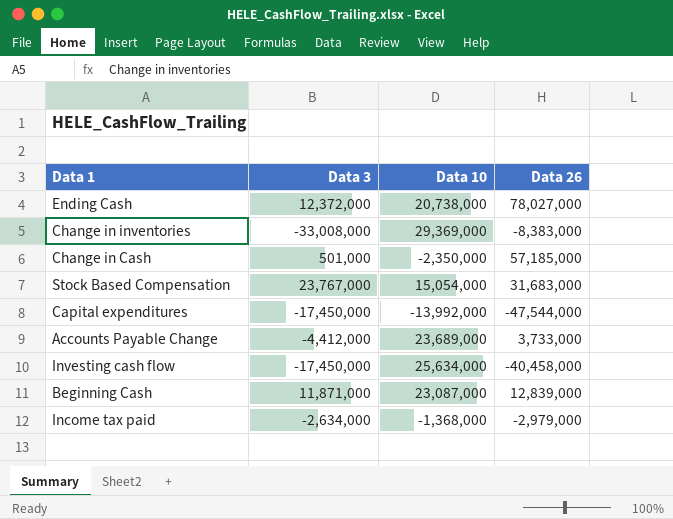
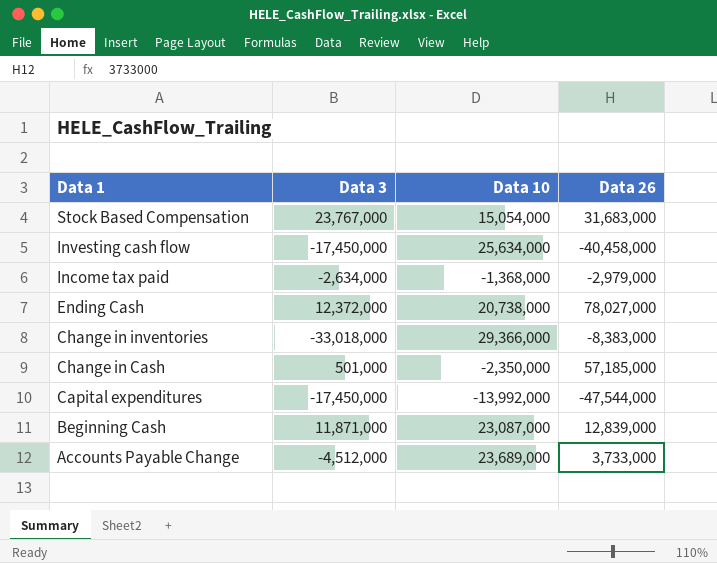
row order: none -> Data 1 descending
Change in inventories | Data 3: -33,008,000 -> -33,018,000
Change in inventories | Data 10: 29,369,000 -> 29,366,000
Accounts Payable Change | Data 3: -4,412,000 -> -4,512,000

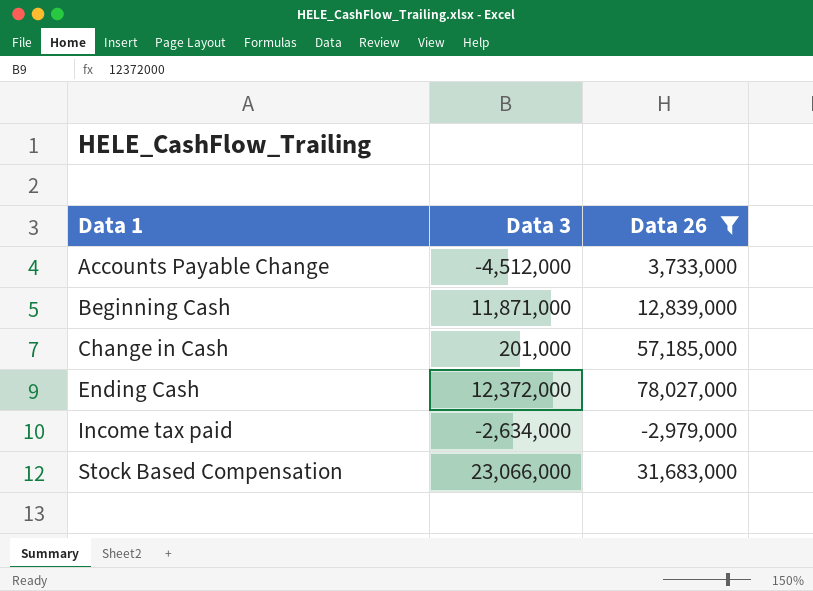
filter: none -> Data 26 >= -2,979,000
row order: Data 1 descending -> Data 1 ascending
column Data 10 | position: 3 -> none
Change in Cash | Data 3: 501,000 -> 201,000
Stock Based Compensation | Data 3: 23,767,000 -> 23,066,000

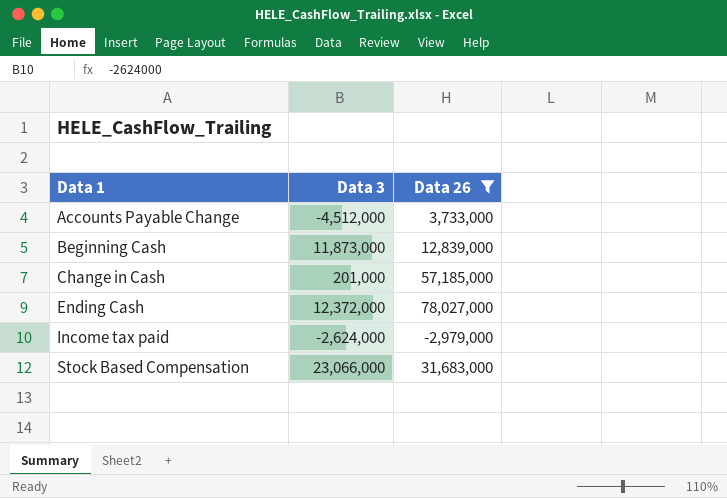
Beginning Cash | Data 3: 11,871,000 -> 11,873,000
Income tax paid | Data 3: -2,634,000 -> -2,624,000

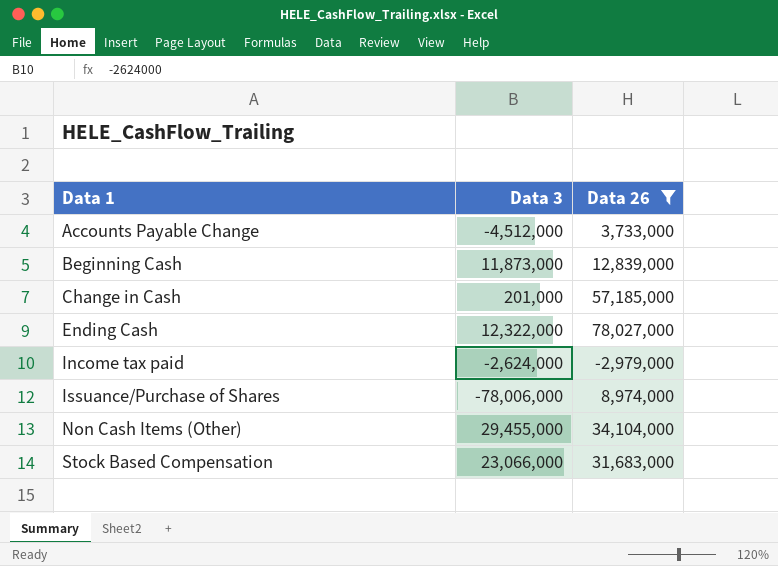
Ending Cash | Data 3: 12,372,000 -> 12,322,000
row Issuance/Purchase of Shares: none -> -78,006,000 | 8,974,000
row Non Cash Items (Other): none -> 29,455,000 | 34,104,000

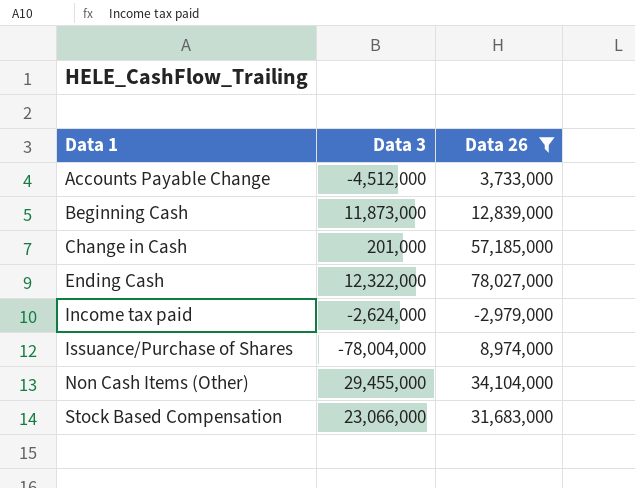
Issuance/Purchase of Shares | Data 3: -78,006,000 -> -78,004,000

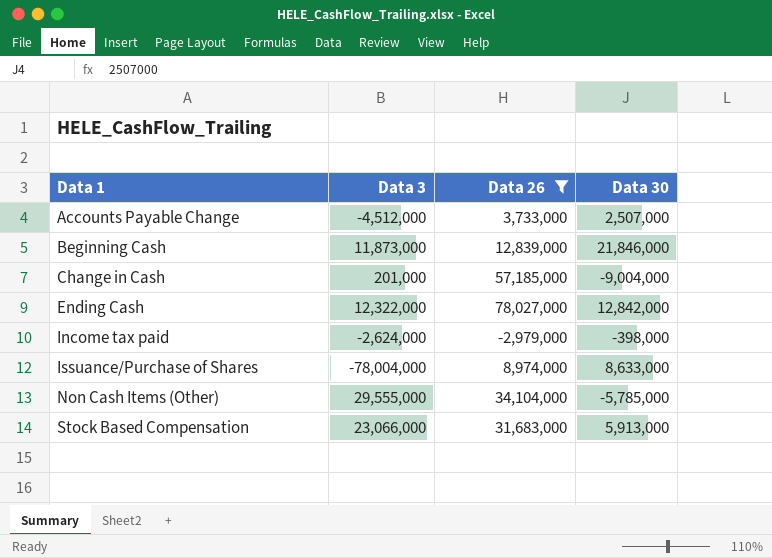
column Data 30 | position: none -> 4
Non Cash Items (Other) | Data 3: 29,455,000 -> 29,555,000

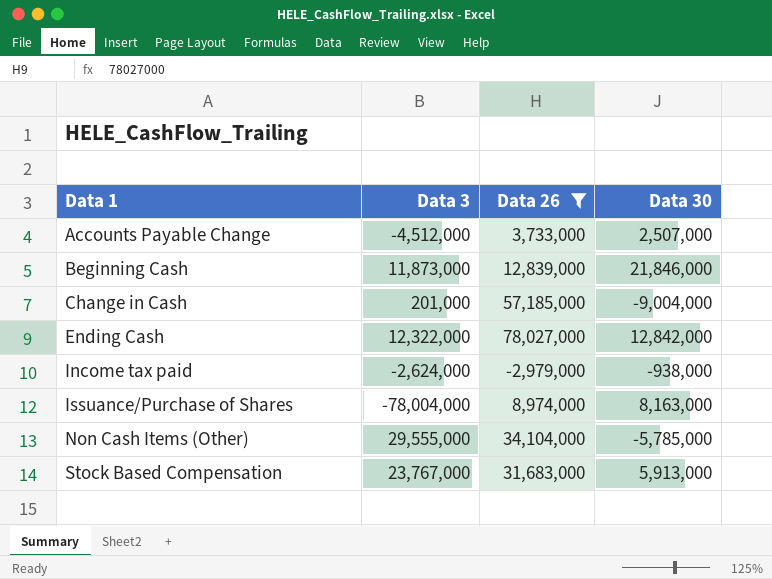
Income tax paid | Data 30: -398,000 -> -938,000
Issuance/Purchase of Shares | Data 30: 8,633,000 -> 8,163,000
Stock Based Compensation | Data 3: 23,066,000 -> 23,767,000

